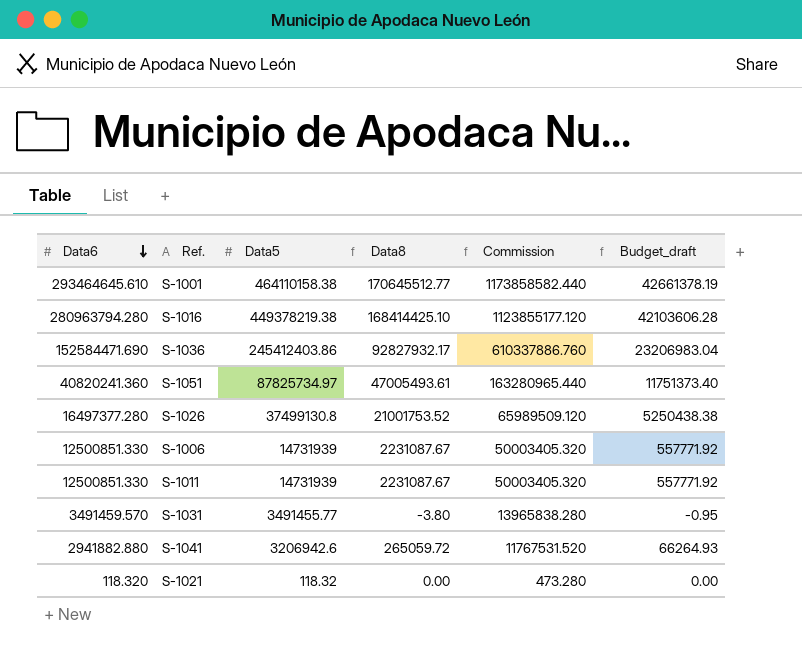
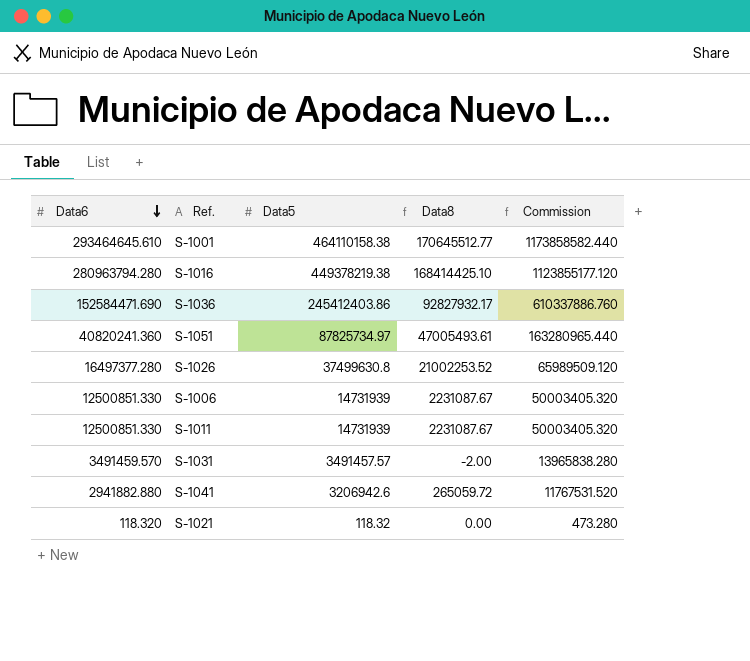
column Budget_draft | formula: [Data8] * 0.25 -> none
S-1026 | Data5: 37499130.8 -> 37499630.8
S-1026 | Data8: 21001753.52 -> 21002253.52
S-1031 | Data5: 3491455.77 -> 3491457.57
S-1031 | Data8: -3.80 -> -2.00

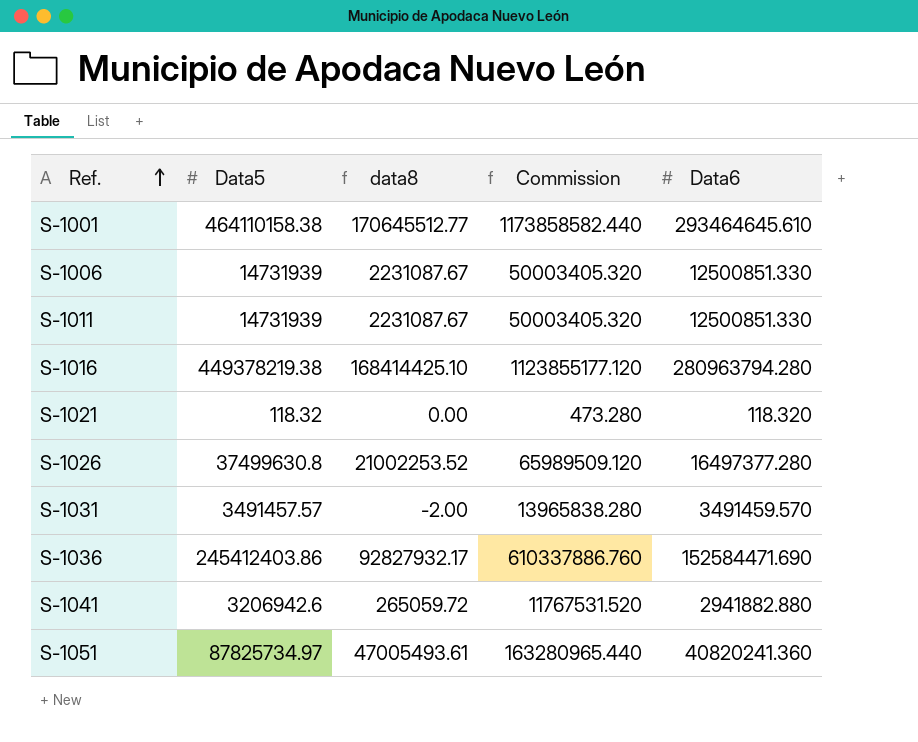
row order: Data6 descending -> Ref. ascending
column name: Data8 -> data8
column Data6 | position: 1 -> 5

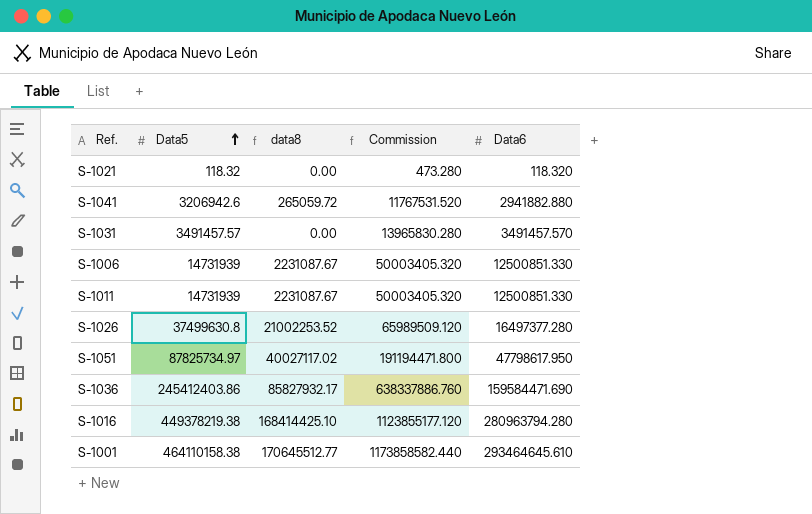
row order: Ref. ascending -> Data5 ascending
S-1031 | data8: -2.00 -> 0.00
S-1031 | Commission: 13965838.280 -> 13965830.280
S-1031 | Data6: 3491459.570 -> 3491457.570
S-1051 | data8: 47005493.61 -> 40027117.02
S-1051 | Commission: 163280965.440 -> 191194471.800
S-1051 | Data6: 40820241.360 -> 47798617.950
S-1036 | data8: 92827932.17 -> 85827932.17
S-1036 | Commission: 610337886.760 -> 638337886.760
S-1036 | Data6: 152584471.690 -> 159584471.690

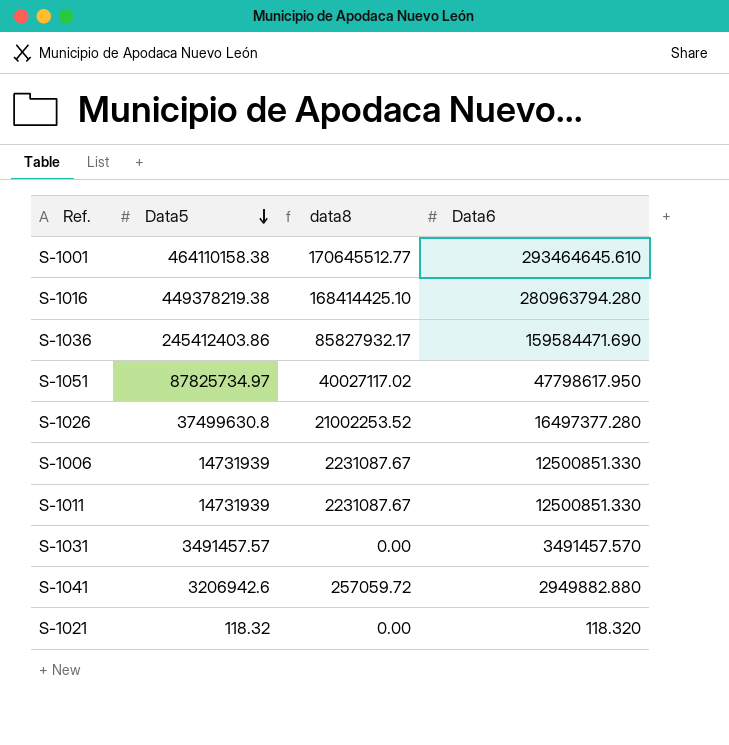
row order: Data5 ascending -> Data5 descending
column Commission | formula: [Data6] * 4 -> none
S-1041 | data8: 265059.72 -> 257059.72
S-1041 | Data6: 2941882.880 -> 2949882.880

